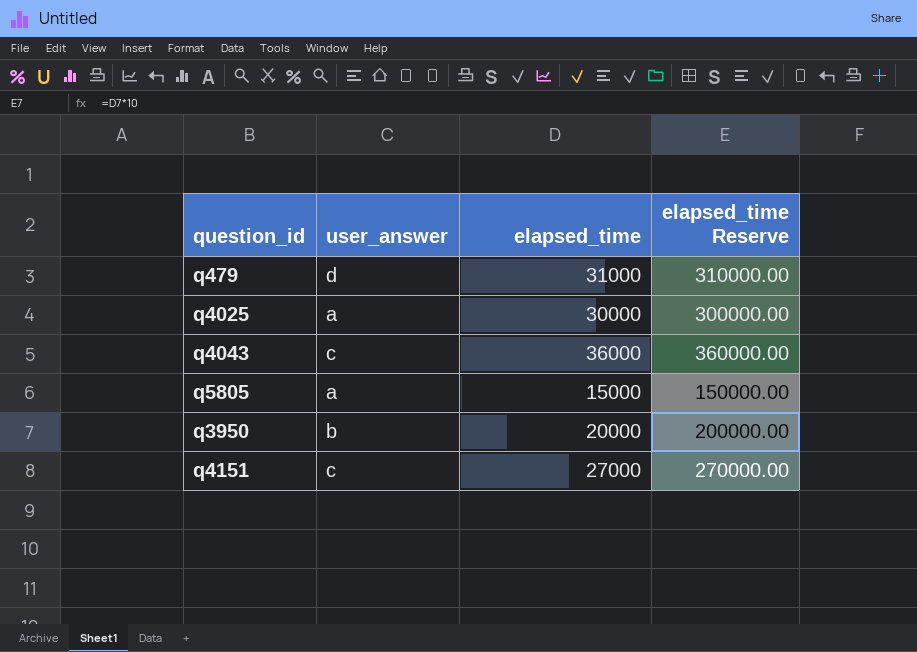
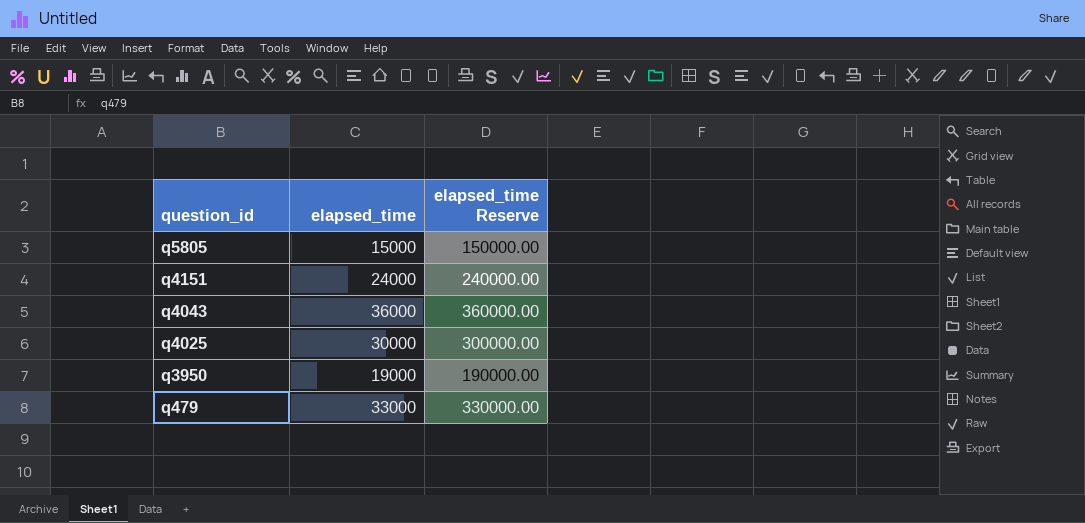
row order: none -> question_id descending
column user_answer | position: 2 -> none
q4151 | elapsed_time: 27000 -> 24000
q4151 | elapsed_time Reserve: 270000.00 -> 240000.00
q3950 | elapsed_time: 20000 -> 19000
q3950 | elapsed_time Reserve: 200000.00 -> 190000.00
q479 | elapsed_time: 31000 -> 33000
q479 | elapsed_time Reserve: 310000.00 -> 330000.00

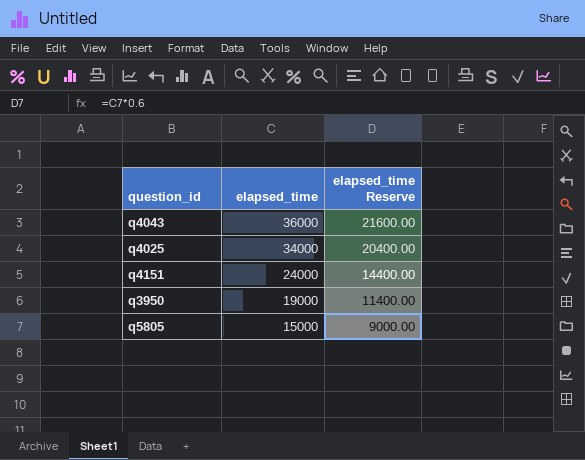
row order: question_id descending -> elapsed_time descending
column elapsed_time Reserve | formula: [elapsed_time] * 10 -> [elapsed_time] * 0.6
row q479: 33000 | 330000.00 -> none
q4025 | elapsed_time: 30000 -> 34000

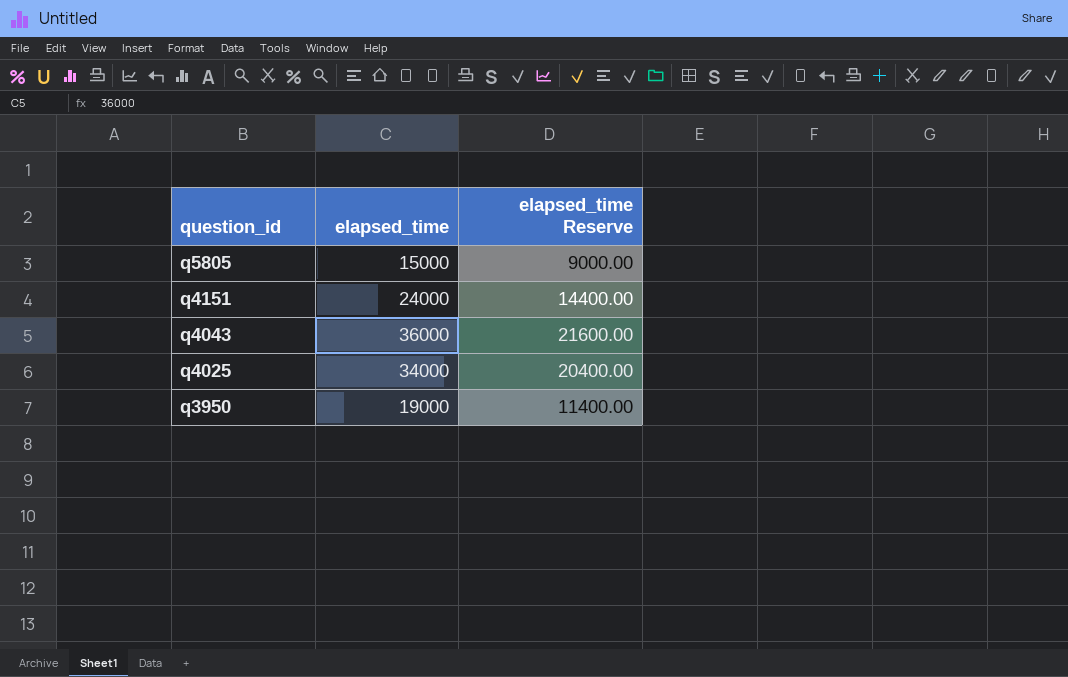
row order: elapsed_time descending -> question_id descending

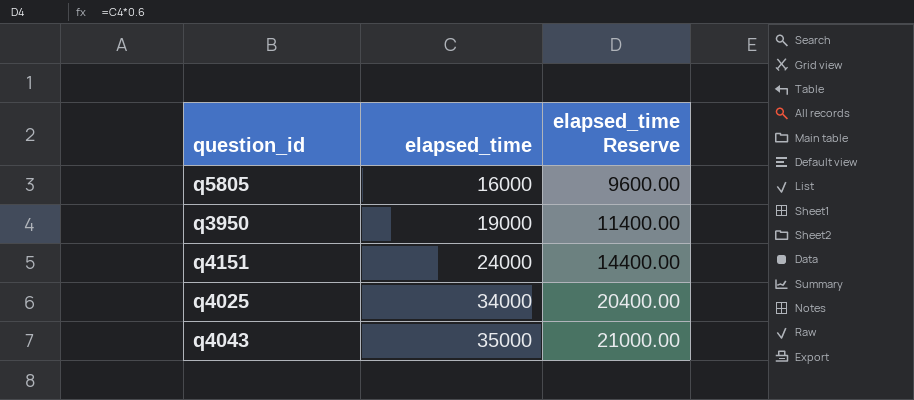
row order: question_id descending -> elapsed_time ascending
q5805 | elapsed_time: 15000 -> 16000
q5805 | elapsed_time Reserve: 9000.00 -> 9600.00
q4043 | elapsed_time: 36000 -> 35000
q4043 | elapsed_time Reserve: 21600.00 -> 21000.00

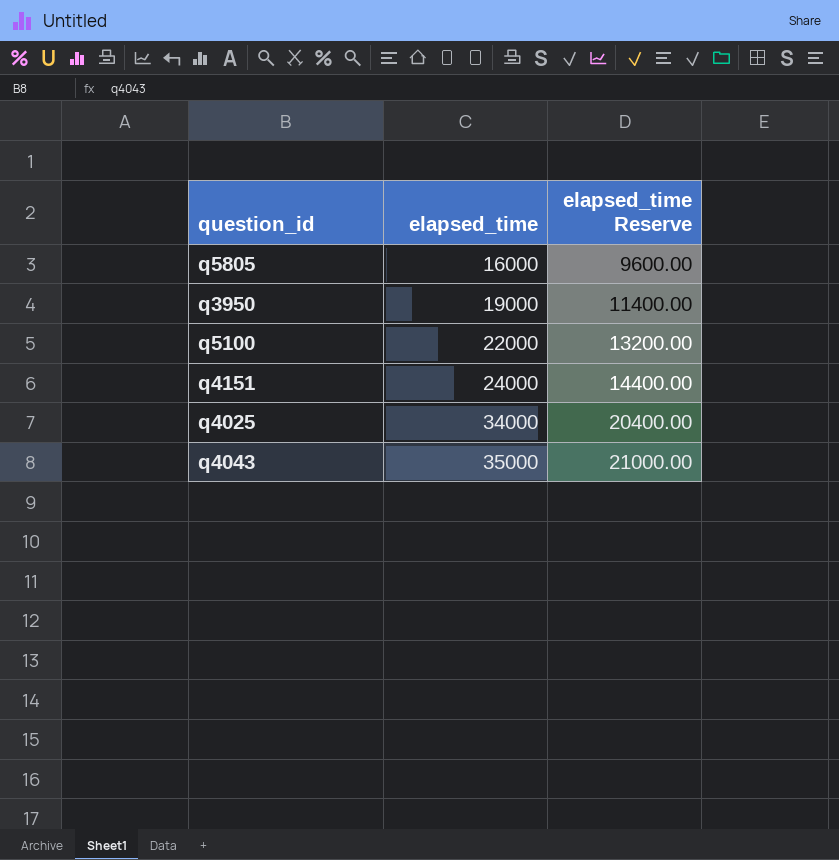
row q5100: none -> 22000 | 13200.00

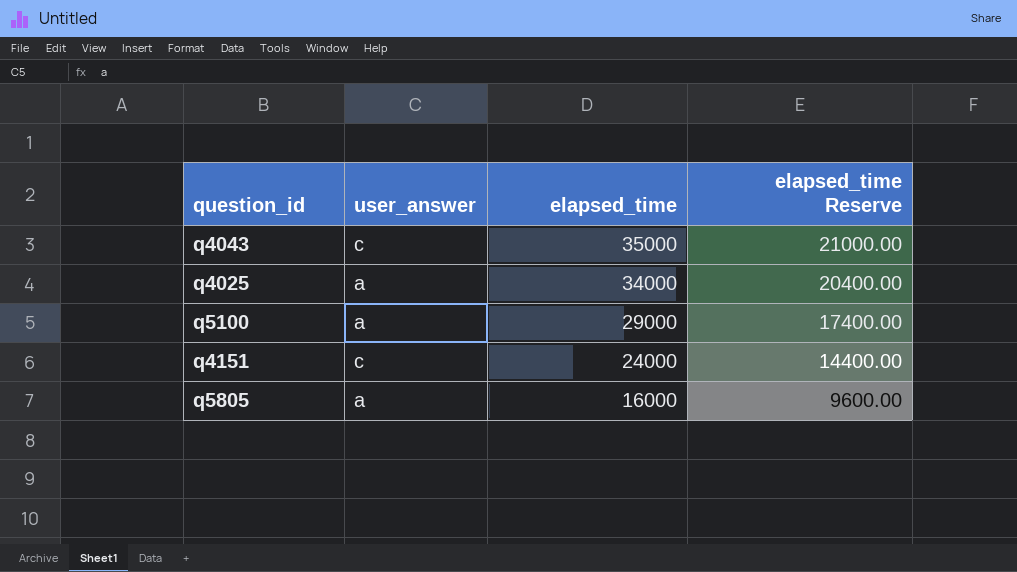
row order: elapsed_time ascending -> elapsed_time descending
column user_answer | position: none -> 2
row q3950: 19000 | 11400.00 -> none
q5100 | elapsed_time: 22000 -> 29000
q5100 | elapsed_time Reserve: 13200.00 -> 17400.00

